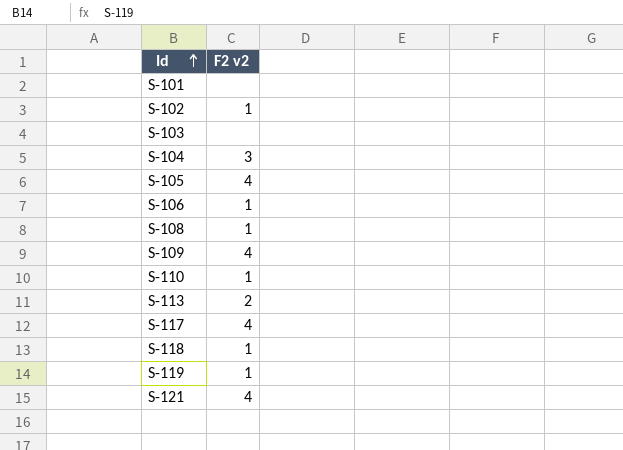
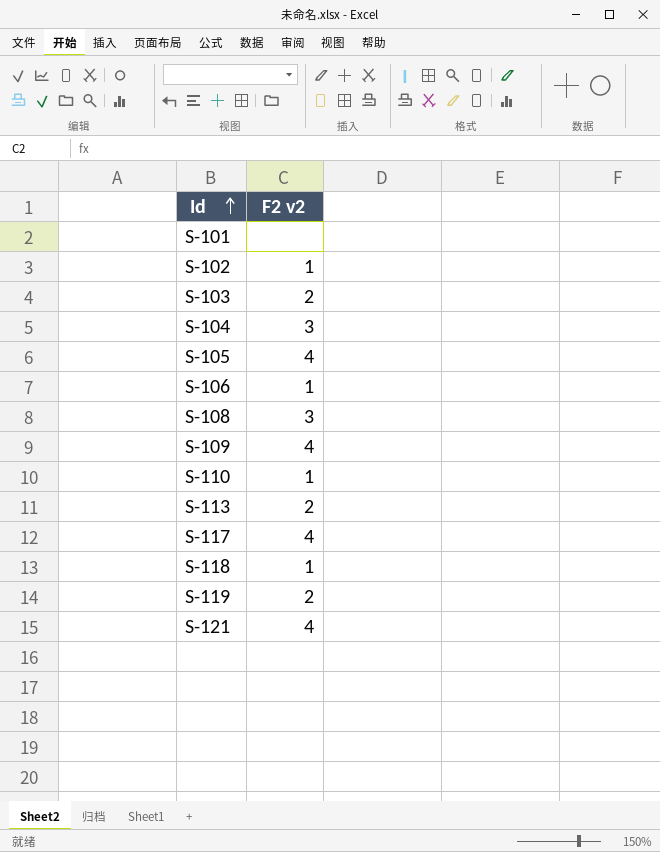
S-103 | F2 v2: none -> 2
S-108 | F2 v2: 1 -> 3
S-119 | F2 v2: 1 -> 2

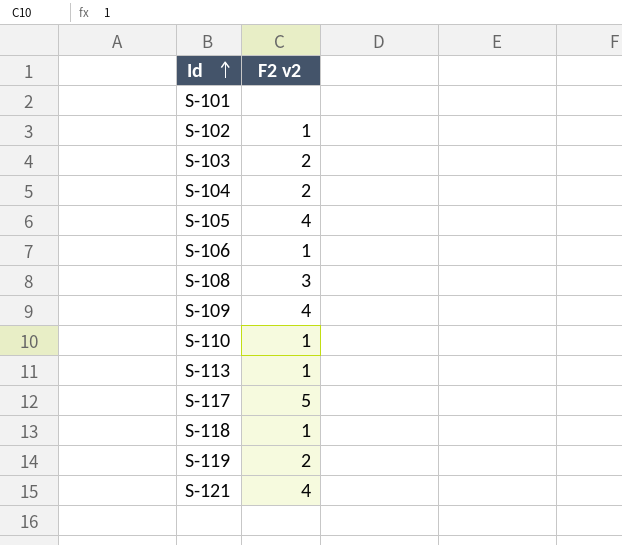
S-104 | F2 v2: 3 -> 2
S-113 | F2 v2: 2 -> 1
S-117 | F2 v2: 4 -> 5

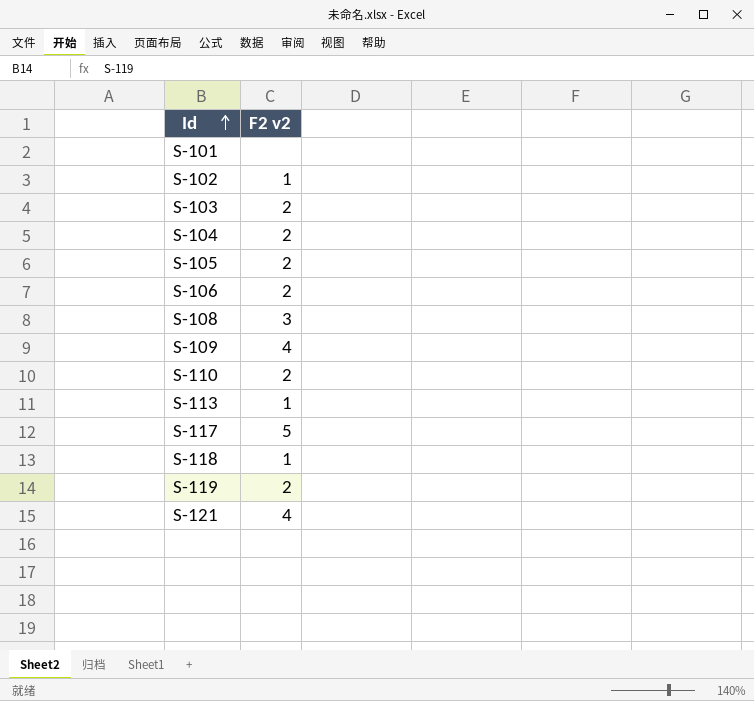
S-105 | F2 v2: 4 -> 2
S-106 | F2 v2: 1 -> 2
S-110 | F2 v2: 1 -> 2

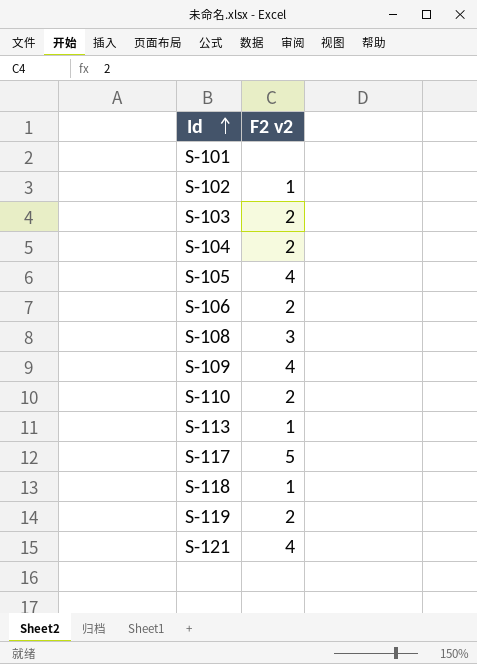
S-105 | F2 v2: 2 -> 4

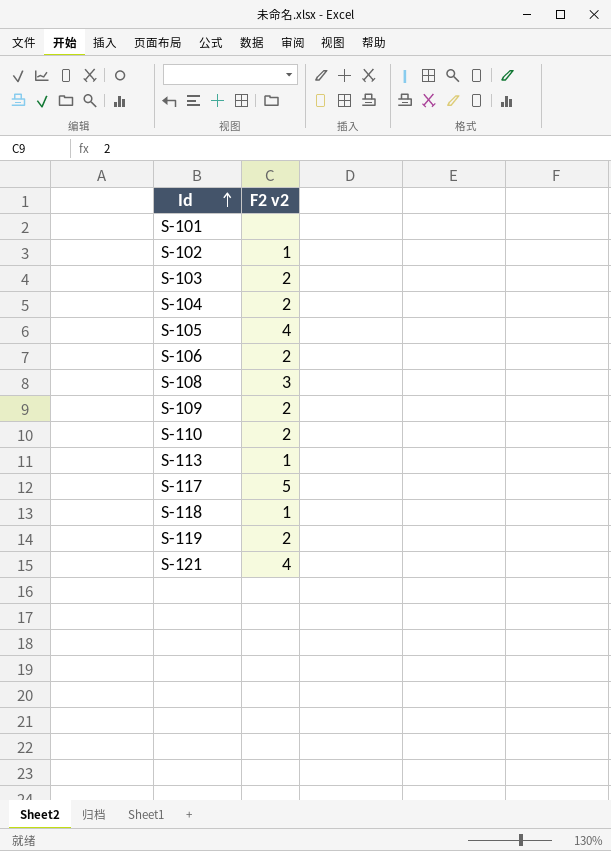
S-109 | F2 v2: 4 -> 2

